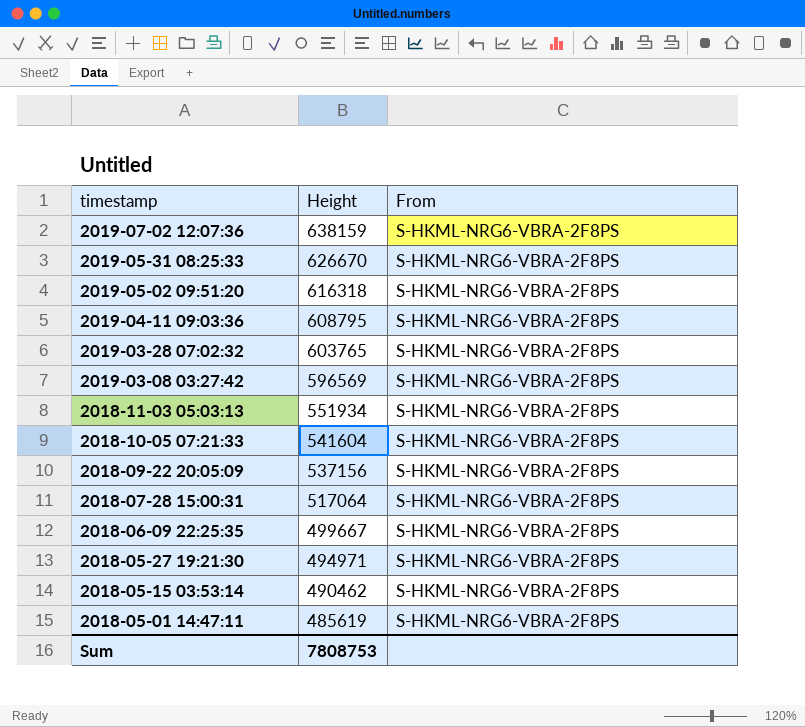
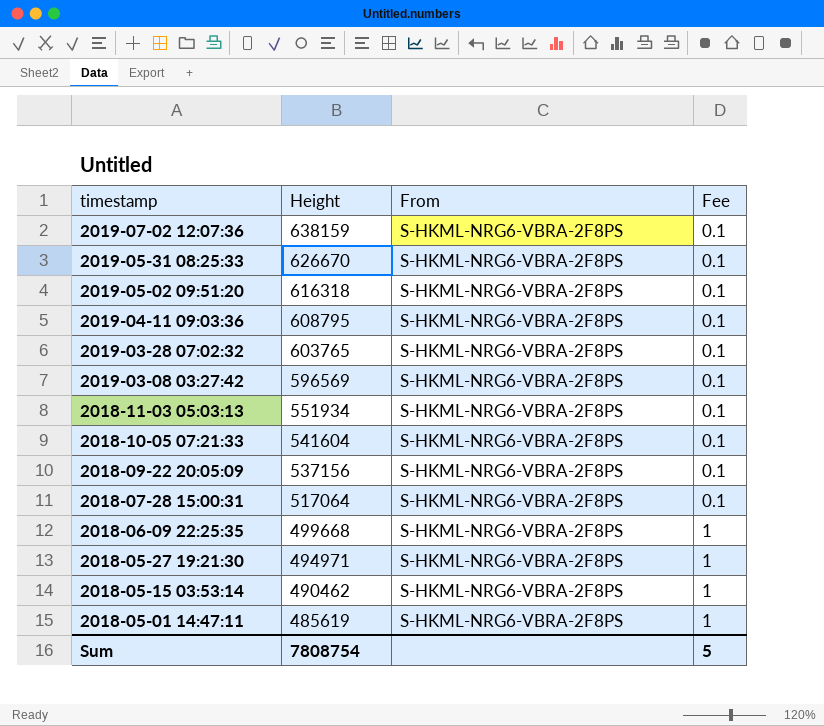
column Fee | position: none -> 4
2018-06-09 22:25:35 | Height: 499667 -> 499668
Sum | Height: 7808753 -> 7808754

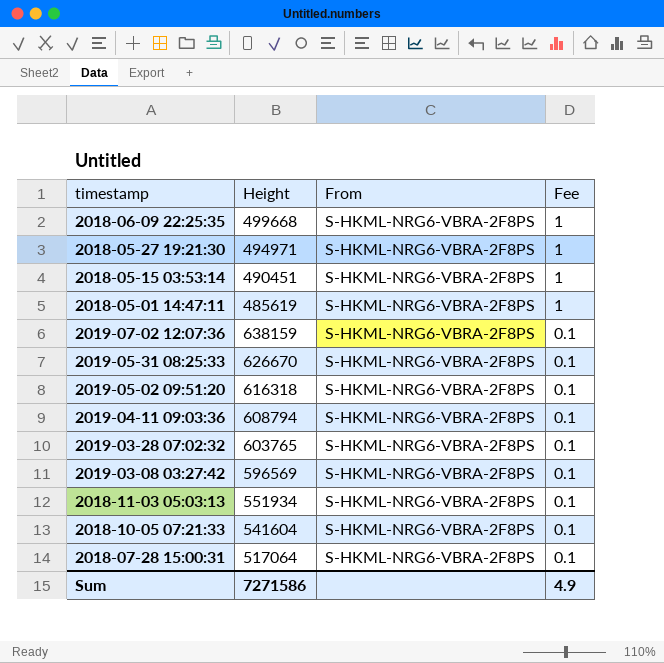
row order: timestamp descending -> Fee descending
row 2018-09-22 20:05:09: 537156 | S-HKML-NRG6-VBRA-2F8PS | 0.1 -> none
2018-05-15 03:53:14 | Height: 490462 -> 490451
2019-04-11 09:03:36 | Height: 608795 -> 608794
Sum | Height: 7808754 -> 7271586
Sum | Fee: 5 -> 4.9

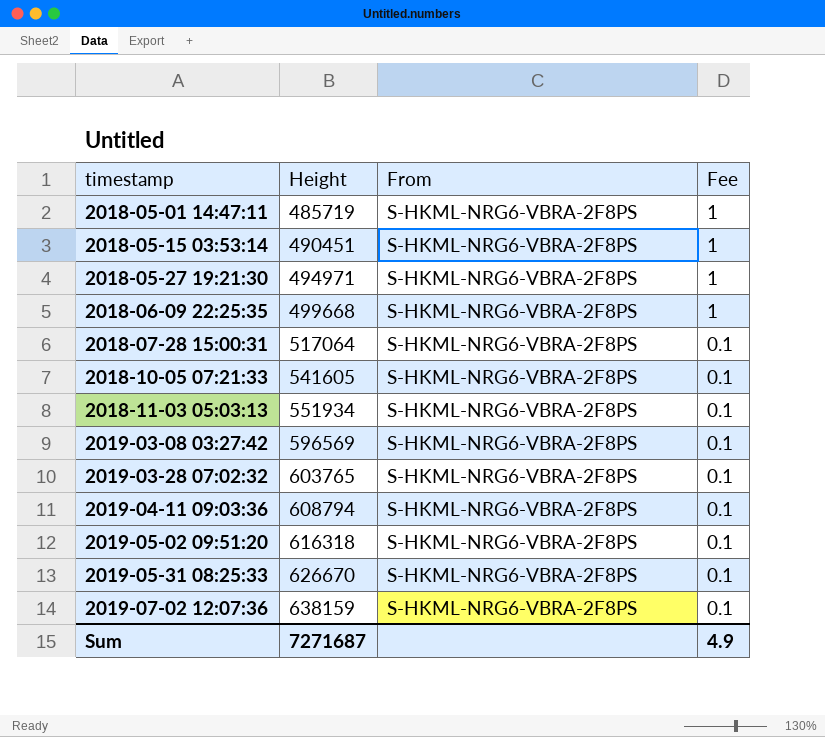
row order: Fee descending -> timestamp ascending
2018-05-01 14:47:11 | Height: 485619 -> 485719
2018-10-05 07:21:33 | Height: 541604 -> 541605
Sum | Height: 7271586 -> 7271687

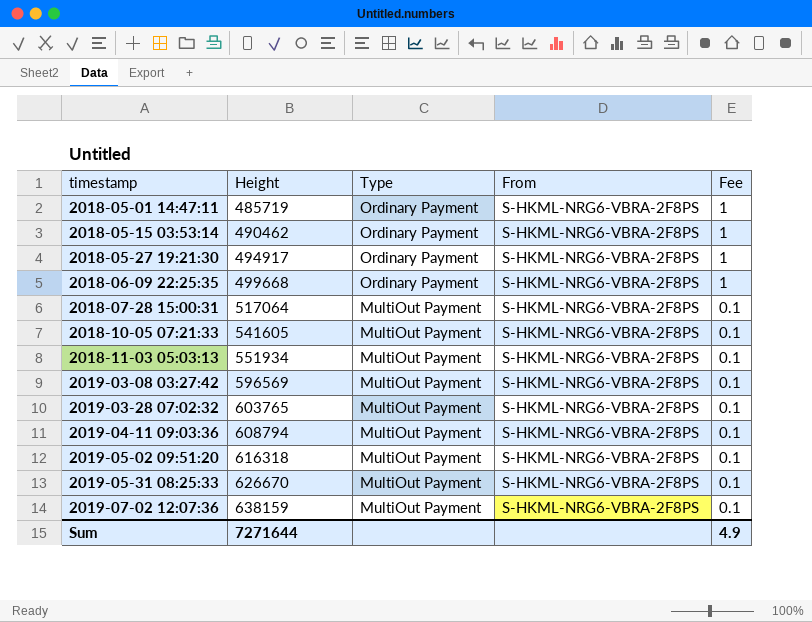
column Type | position: none -> 3
2018-05-15 03:53:14 | Height: 490451 -> 490462
2018-05-27 19:21:30 | Height: 494971 -> 494917
Sum | Height: 7271687 -> 7271644

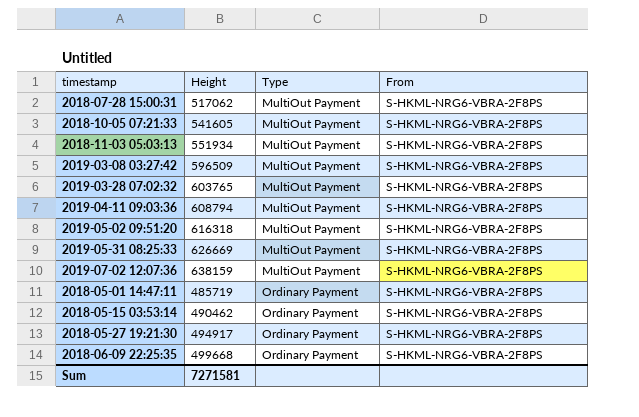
row order: timestamp ascending -> Type ascending
column Fee | position: 5 -> none
2018-07-28 15:00:31 | Height: 517064 -> 517062
2019-03-08 03:27:42 | Height: 596569 -> 596509
2019-05-31 08:25:33 | Height: 626670 -> 626669
Sum | Height: 7271644 -> 7271581

